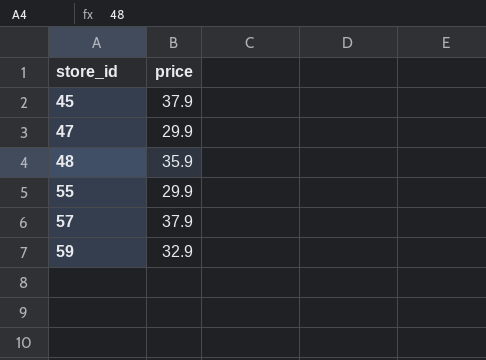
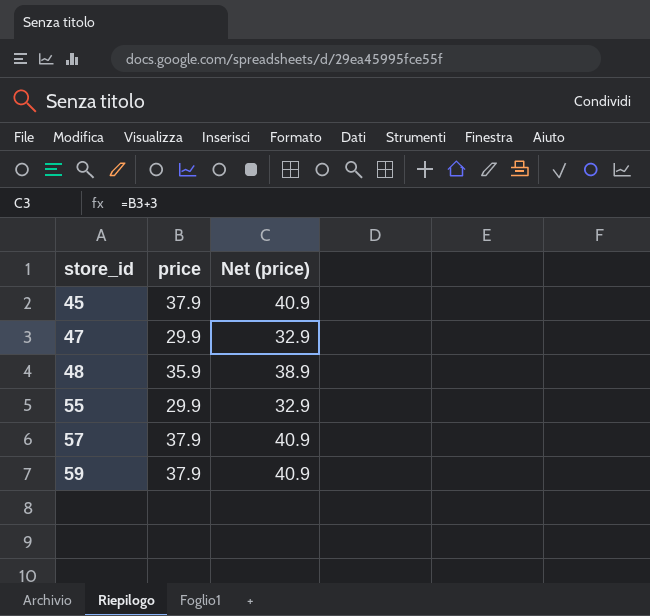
column Net (price) | formula: none -> [price] + 3
59 | price: 32.9 -> 37.9

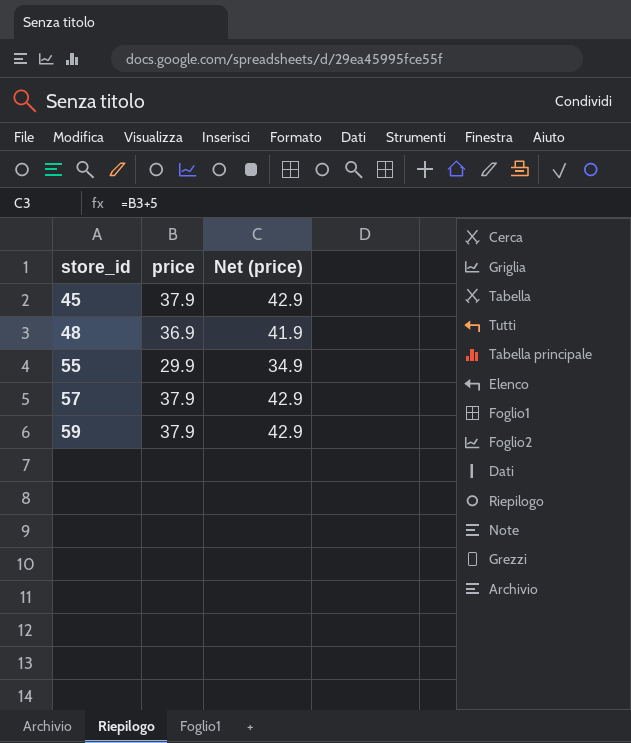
column Net (price) | formula: [price] + 3 -> [price] + 5
row 47: 29.9 | 32.9 -> none
48 | price: 35.9 -> 36.9

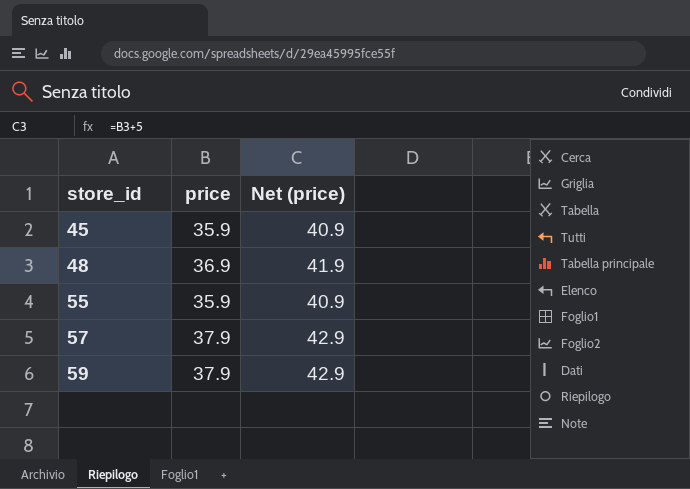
45 | price: 37.9 -> 35.9
45 | Net (price): 42.9 -> 40.9
55 | price: 29.9 -> 35.9
55 | Net (price): 34.9 -> 40.9

